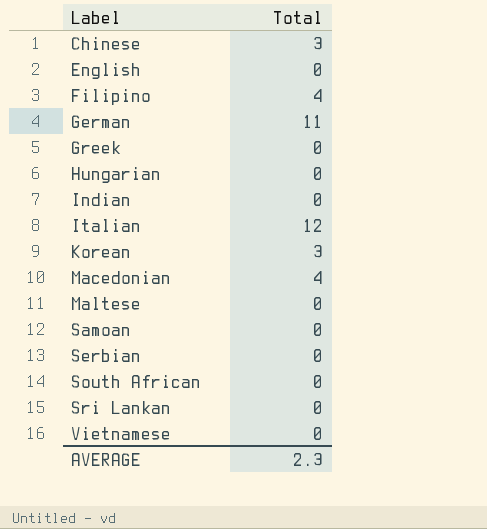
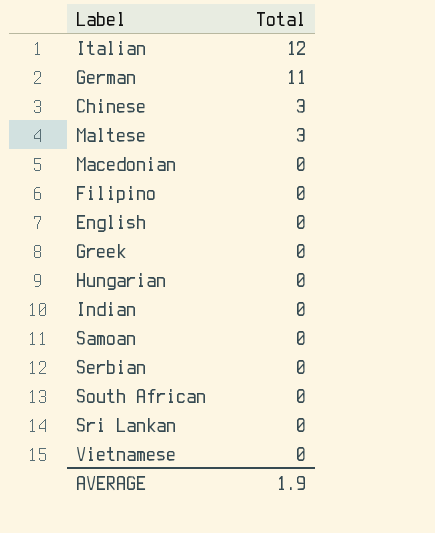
row order: Label ascending -> Total descending
row Korean: 3 -> none
Maltese | Total: 0 -> 3
Macedonian | Total: 4 -> 0
Filipino | Total: 4 -> 0
AVERAGE | Total: 2.3 -> 1.9

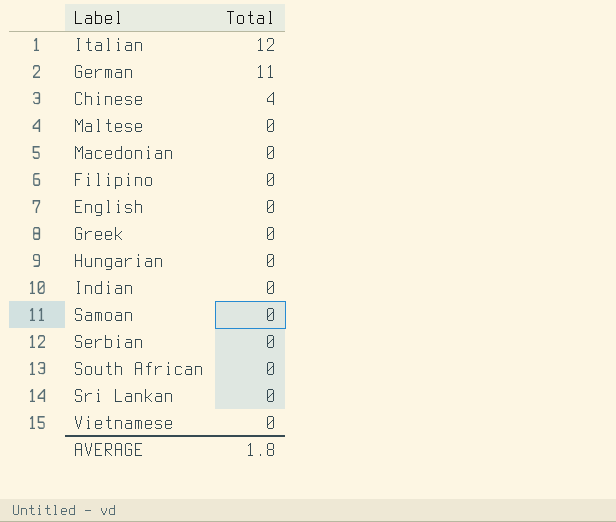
Chinese | Total: 3 -> 4
Maltese | Total: 3 -> 0
AVERAGE | Total: 1.9 -> 1.8

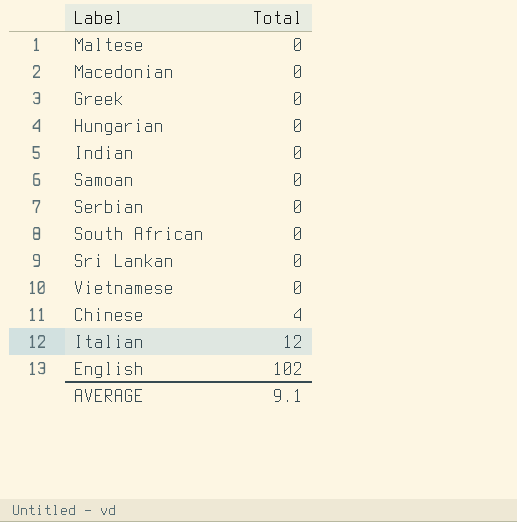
row order: Total descending -> Total ascending
row German: 11 -> none
row Filipino: 0 -> none
English | Total: 0 -> 102
AVERAGE | Total: 1.8 -> 9.1

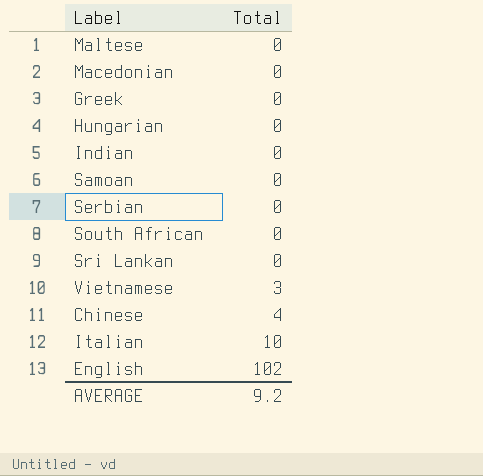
Vietnamese | Total: 0 -> 3
Italian | Total: 12 -> 10
AVERAGE | Total: 9.1 -> 9.2

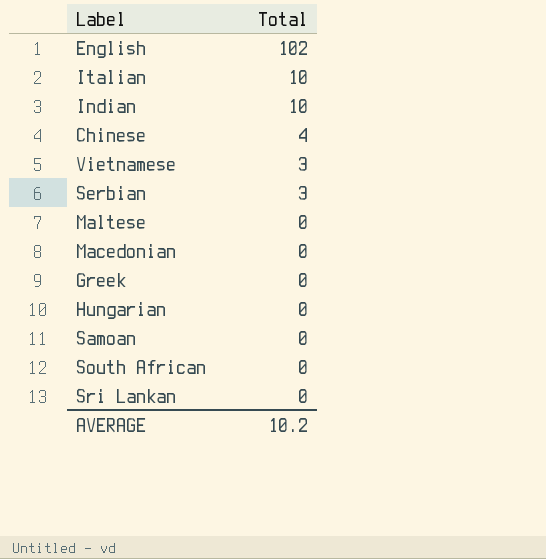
row order: Total ascending -> Total descending
Indian | Total: 0 -> 10
Serbian | Total: 0 -> 3
AVERAGE | Total: 9.2 -> 10.2

